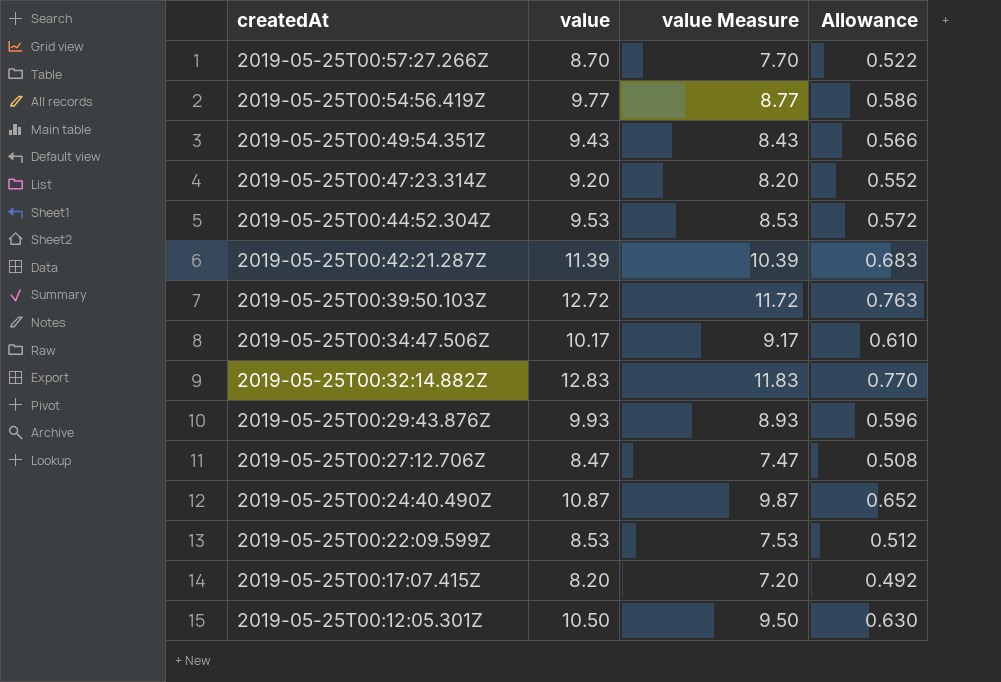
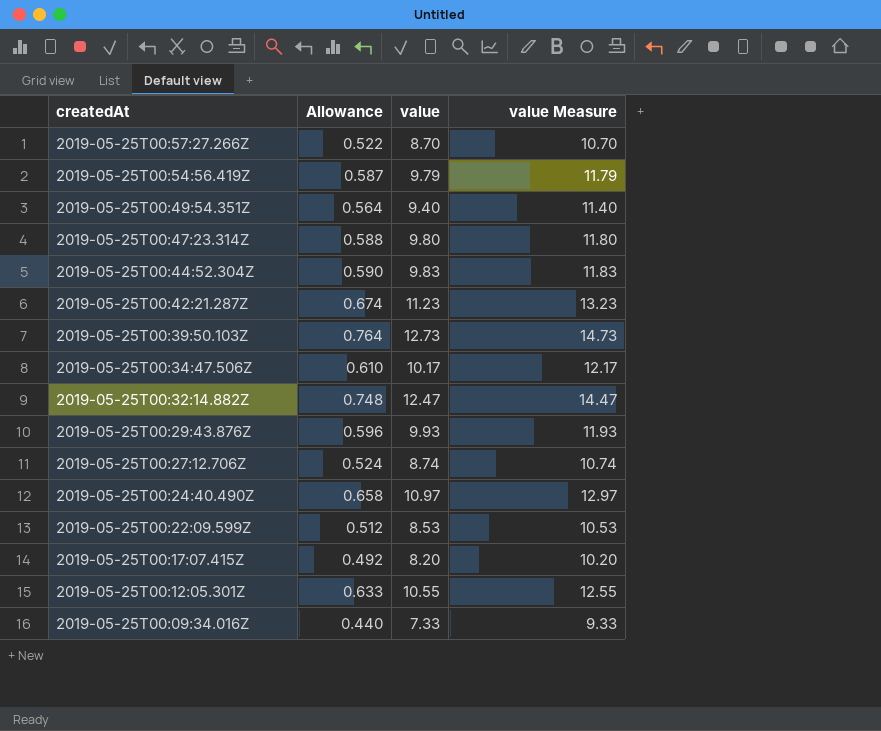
column Allowance | position: 4 -> 2
column value Measure | formula: [value] - 1 -> [value] + 2
2019-05-25T00:54:56.419Z | Allowance: 0.586 -> 0.587
2019-05-25T00:54:56.419Z | value: 9.77 -> 9.79
2019-05-25T00:49:54.351Z | Allowance: 0.566 -> 0.564
2019-05-25T00:49:54.351Z | value: 9.43 -> 9.40
2019-05-25T00:47:23.314Z | Allowance: 0.552 -> 0.588
2019-05-25T00:47:23.314Z | value: 9.20 -> 9.80
2019-05-25T00:44:52.304Z | Allowance: 0.572 -> 0.590
2019-05-25T00:44:52.304Z | value: 9.53 -> 9.83
2019-05-25T00:42:21.287Z | Allowance: 0.683 -> 0.674
2019-05-25T00:42:21.287Z | value: 11.39 -> 11.23
2019-05-25T00:39:50.103Z | Allowance: 0.763 -> 0.764
2019-05-25T00:39:50.103Z | value: 12.72 -> 12.73
2019-05-25T00:32:14.882Z | Allowance: 0.770 -> 0.748
2019-05-25T00:32:14.882Z | value: 12.83 -> 12.47
2019-05-25T00:27:12.706Z | Allowance: 0.508 -> 0.524
2019-05-25T00:27:12.706Z | value: 8.47 -> 8.74
2019-05-25T00:24:40.490Z | Allowance: 0.652 -> 0.658
2019-05-25T00:24:40.490Z | value: 10.87 -> 10.97
2019-05-25T00:12:05.301Z | Allowance: 0.630 -> 0.633
2019-05-25T00:12:05.301Z | value: 10.50 -> 10.55
row 2019-05-25T00:09:34.016Z: none -> 0.440 | 7.33 | 9.33

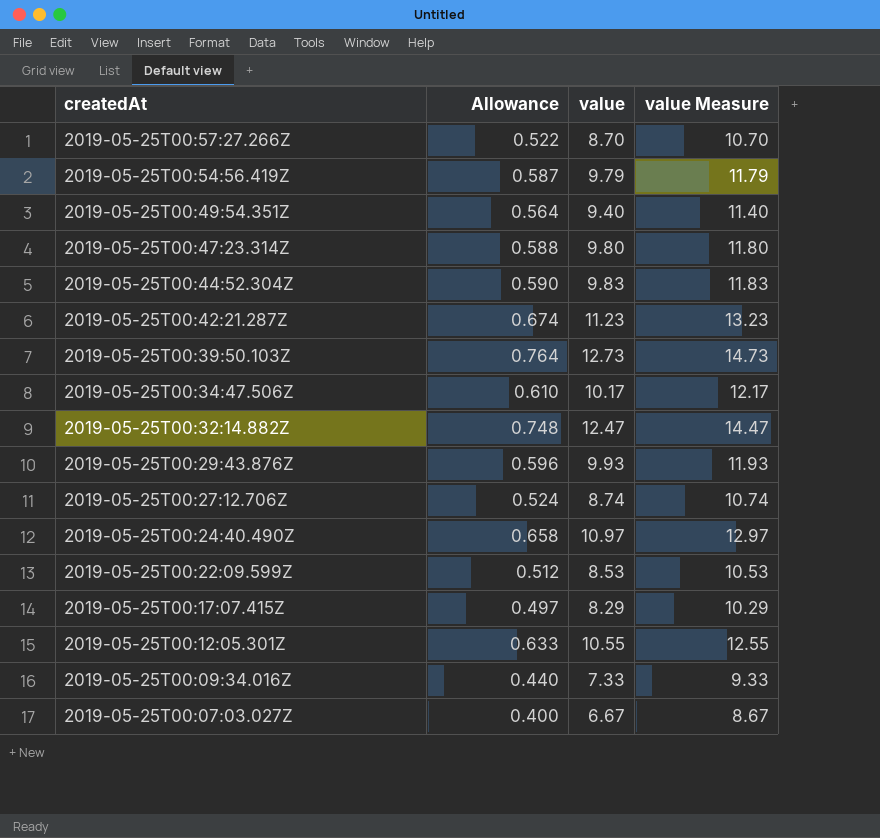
2019-05-25T00:17:07.415Z | Allowance: 0.492 -> 0.497
2019-05-25T00:17:07.415Z | value: 8.20 -> 8.29
2019-05-25T00:17:07.415Z | value Measure: 10.20 -> 10.29
row 2019-05-25T00:07:03.027Z: none -> 0.400 | 6.67 | 8.67

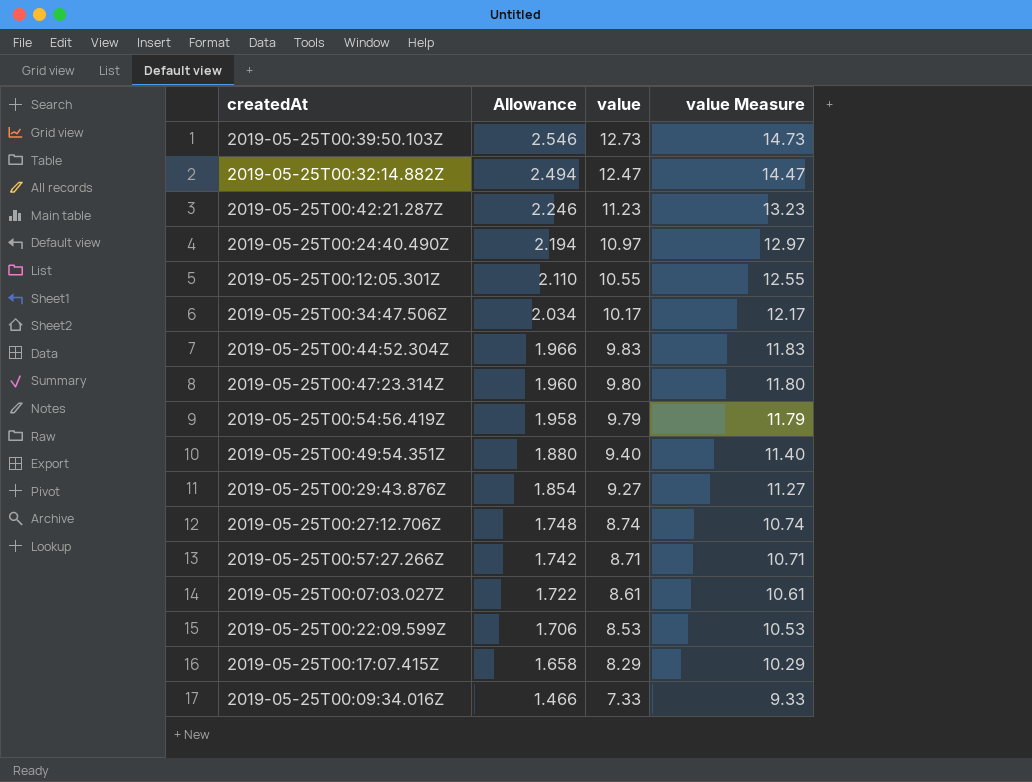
row order: createdAt descending -> Allowance descending
column Allowance | formula: [value] * 0.06 -> [value] * 0.2
2019-05-25T00:29:43.876Z | value: 9.93 -> 9.27
2019-05-25T00:29:43.876Z | value Measure: 11.93 -> 11.27
2019-05-25T00:57:27.266Z | value: 8.70 -> 8.71
2019-05-25T00:57:27.266Z | value Measure: 10.70 -> 10.71
2019-05-25T00:07:03.027Z | value: 6.67 -> 8.61
2019-05-25T00:07:03.027Z | value Measure: 8.67 -> 10.61

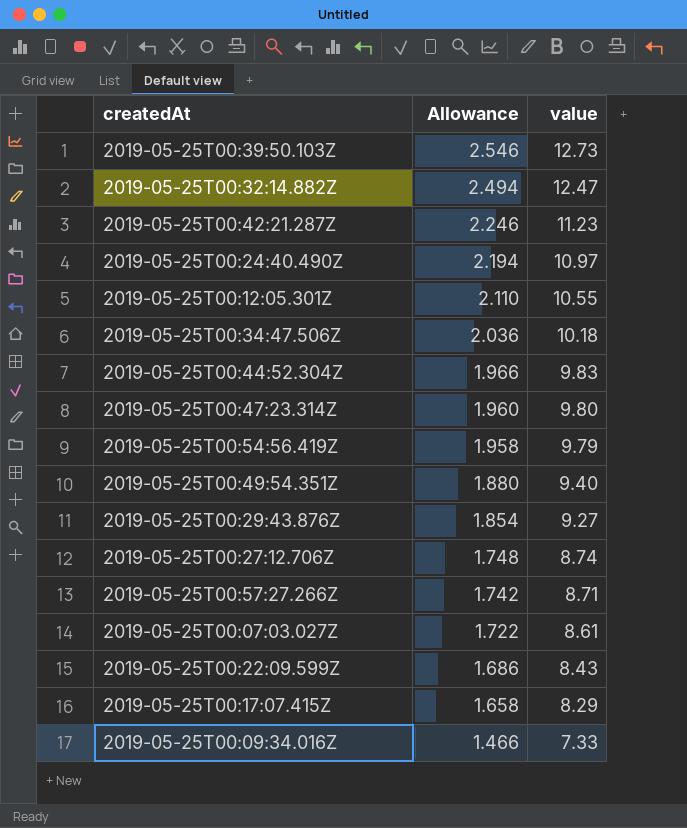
column value Measure | formula: [value] + 2 -> none
2019-05-25T00:34:47.506Z | Allowance: 2.034 -> 2.036
2019-05-25T00:34:47.506Z | value: 10.17 -> 10.18
2019-05-25T00:22:09.599Z | Allowance: 1.706 -> 1.686
2019-05-25T00:22:09.599Z | value: 8.53 -> 8.43

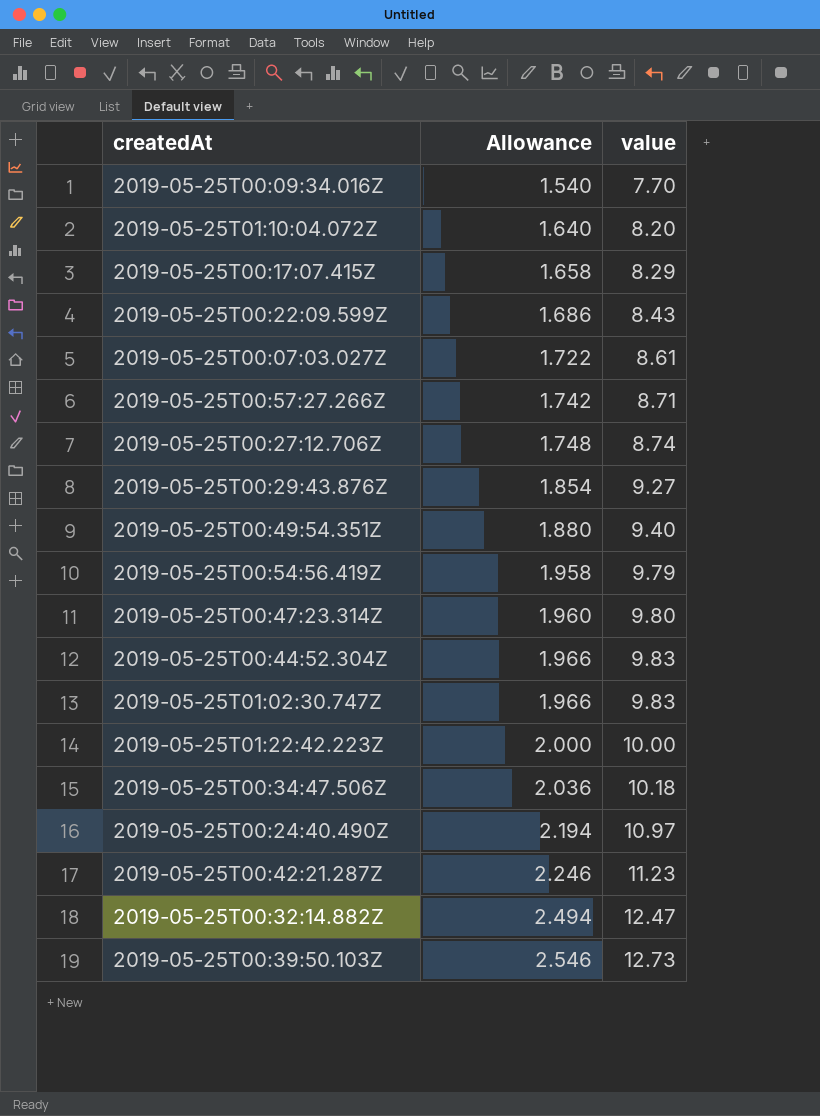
row order: Allowance descending -> Allowance ascending
row 2019-05-25T00:12:05.301Z: 2.110 | 10.55 -> none
2019-05-25T00:09:34.016Z | Allowance: 1.466 -> 1.540
2019-05-25T00:09:34.016Z | value: 7.33 -> 7.70
row 2019-05-25T01:10:04.072Z: none -> 1.640 | 8.20
row 2019-05-25T01:02:30.747Z: none -> 1.966 | 9.83
row 2019-05-25T01:22:42.223Z: none -> 2.000 | 10.00

